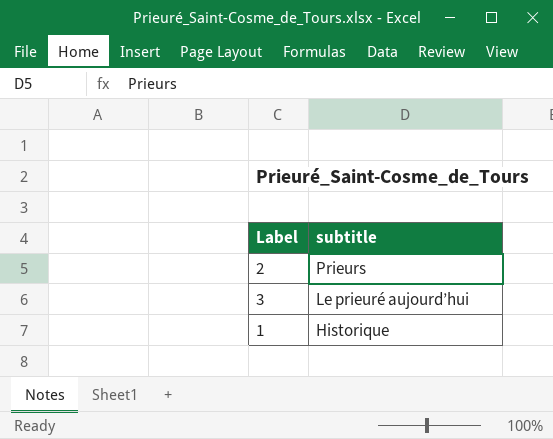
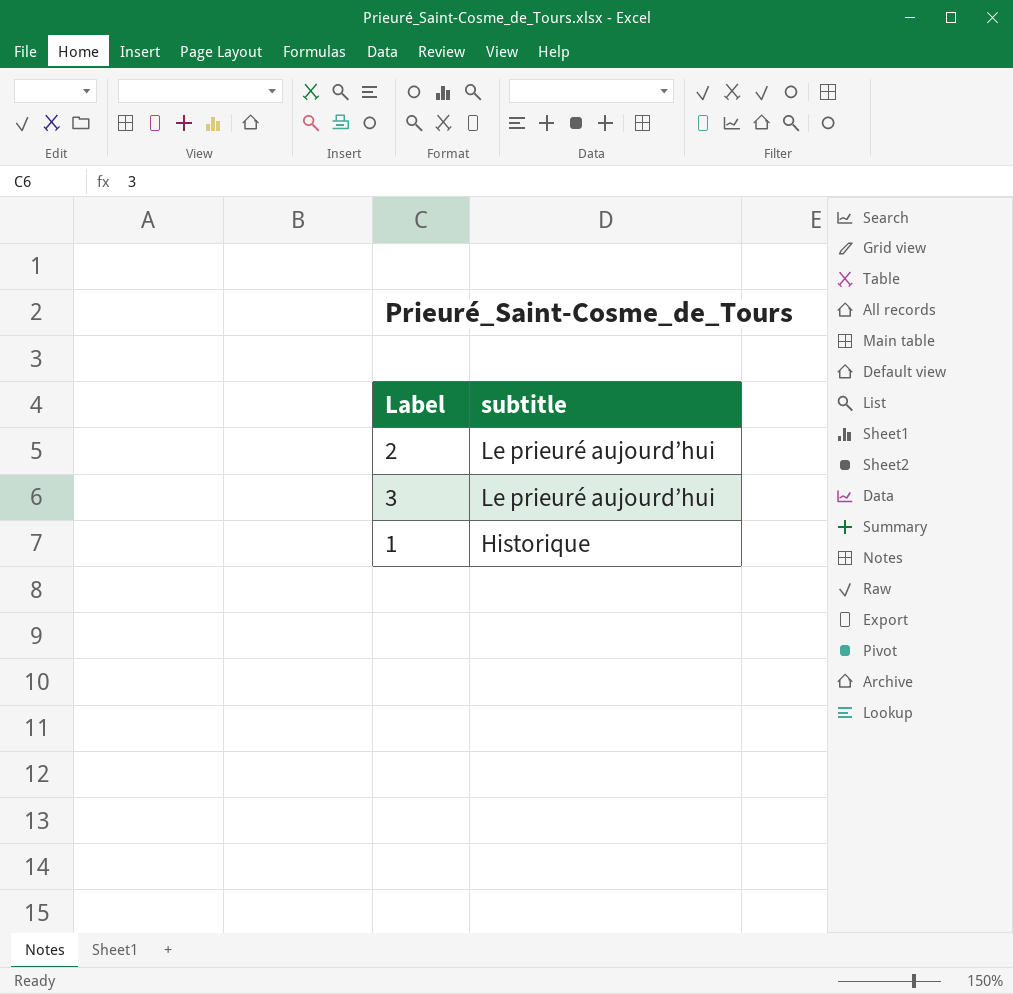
2 | subtitle: Prieurs -> Le prieuré aujourd’hui

